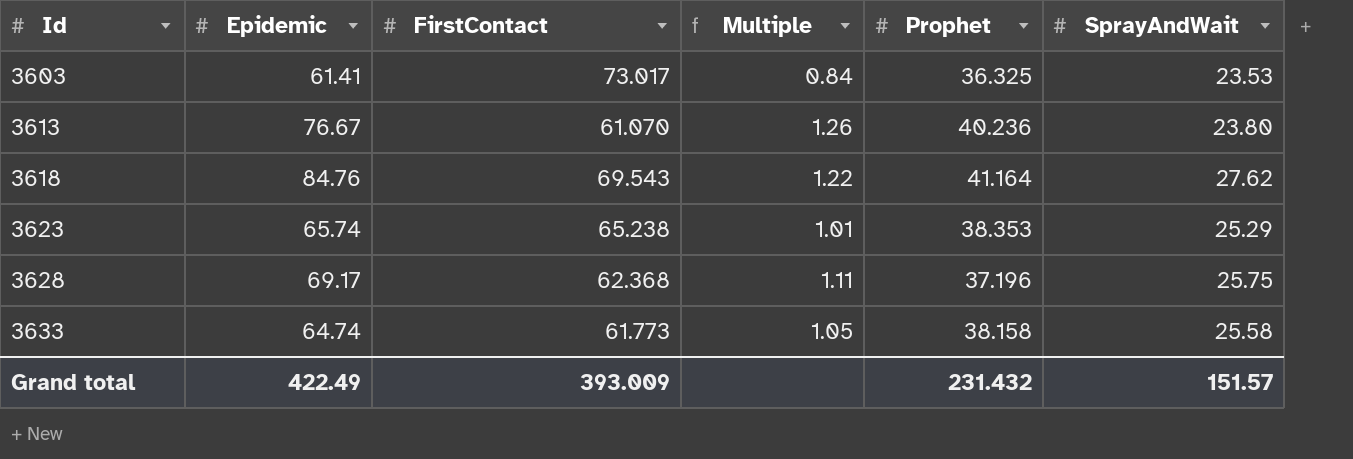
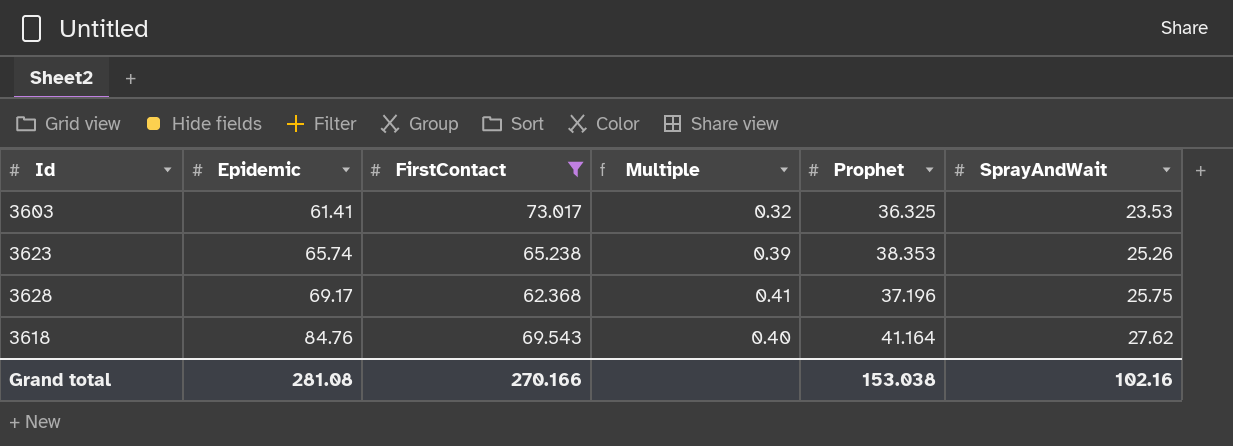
filter: none -> FirstContact >= 62.368
row order: Id ascending -> Epidemic ascending
column Multiple | formula: [Epidemic] / [FirstContact] -> [SprayAndWait] / [FirstContact]
3623 | SprayAndWait: 25.29 -> 25.26
Grand total | Epidemic: 422.49 -> 281.08
Grand total | FirstContact: 393.009 -> 270.166
Grand total | Prophet: 231.432 -> 153.038
Grand total | SprayAndWait: 151.57 -> 102.16

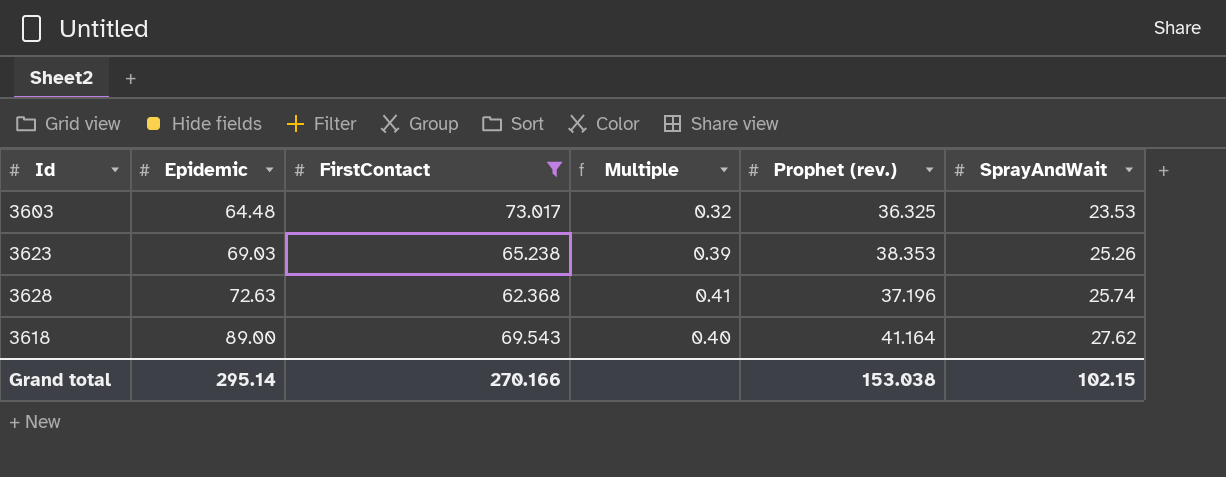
column name: Prophet -> Prophet (rev.)
3603 | Epidemic: 61.41 -> 64.48
3623 | Epidemic: 65.74 -> 69.03
3628 | Epidemic: 69.17 -> 72.63
3628 | SprayAndWait: 25.75 -> 25.74
3618 | Epidemic: 84.76 -> 89.00
Grand total | Epidemic: 281.08 -> 295.14
Grand total | SprayAndWait: 102.16 -> 102.15

